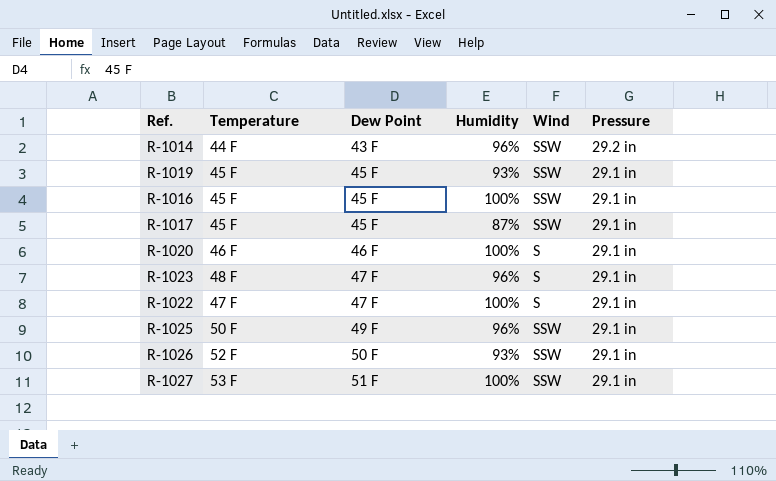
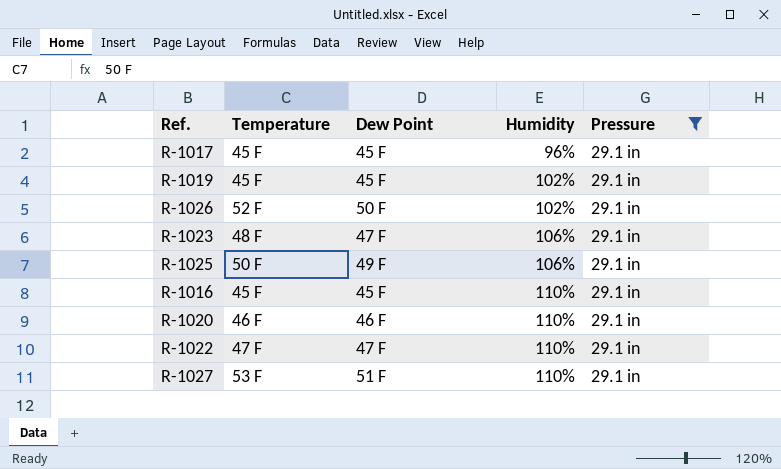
filter: none -> Pressure = 29.1 in
row order: Dew Point ascending -> Humidity ascending
column Wind | position: 5 -> none
R-1017 | Humidity: 87% -> 96%
R-1019 | Humidity: 93% -> 102%
R-1026 | Humidity: 93% -> 102%
R-1023 | Humidity: 96% -> 106%
R-1025 | Humidity: 96% -> 106%
R-1016 | Humidity: 100% -> 110%
R-1020 | Humidity: 100% -> 110%
R-1022 | Humidity: 100% -> 110%
R-1027 | Humidity: 100% -> 110%

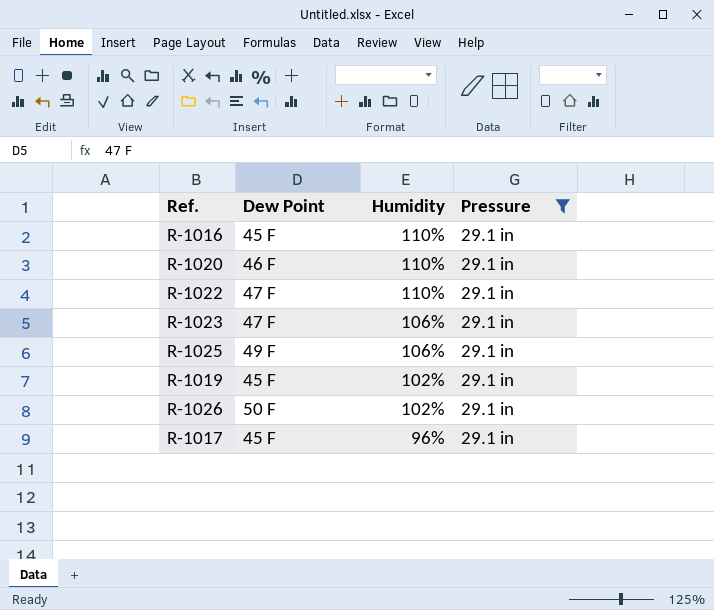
row order: Humidity ascending -> Humidity descending
column Temperature | position: 2 -> none
row R-1027: 53 F | 51 F | 110% | 29.1 in -> none

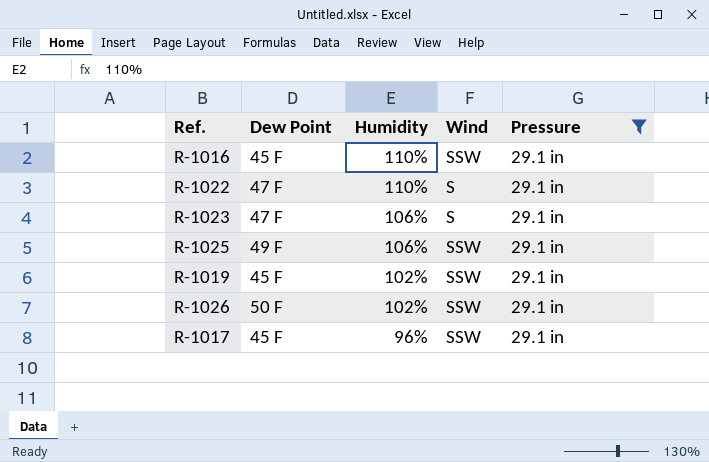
column Wind | position: none -> 4
row R-1020: 46 F | 110% | 29.1 in -> none

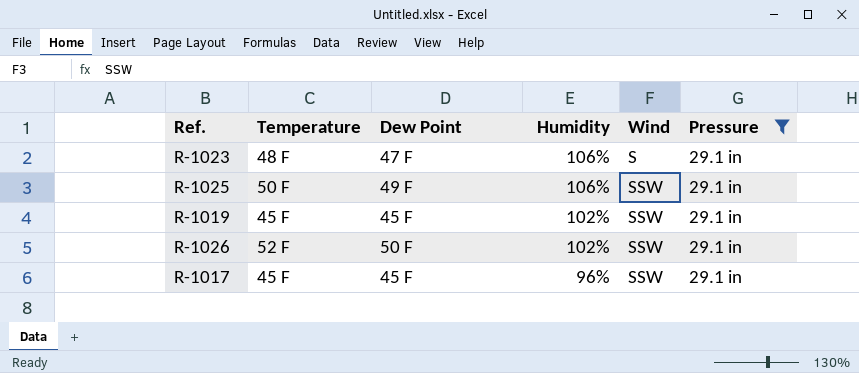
column Temperature | position: none -> 2
row R-1016: 45 F | 110% | SSW | 29.1 in -> none
row R-1022: 47 F | 110% | S | 29.1 in -> none

